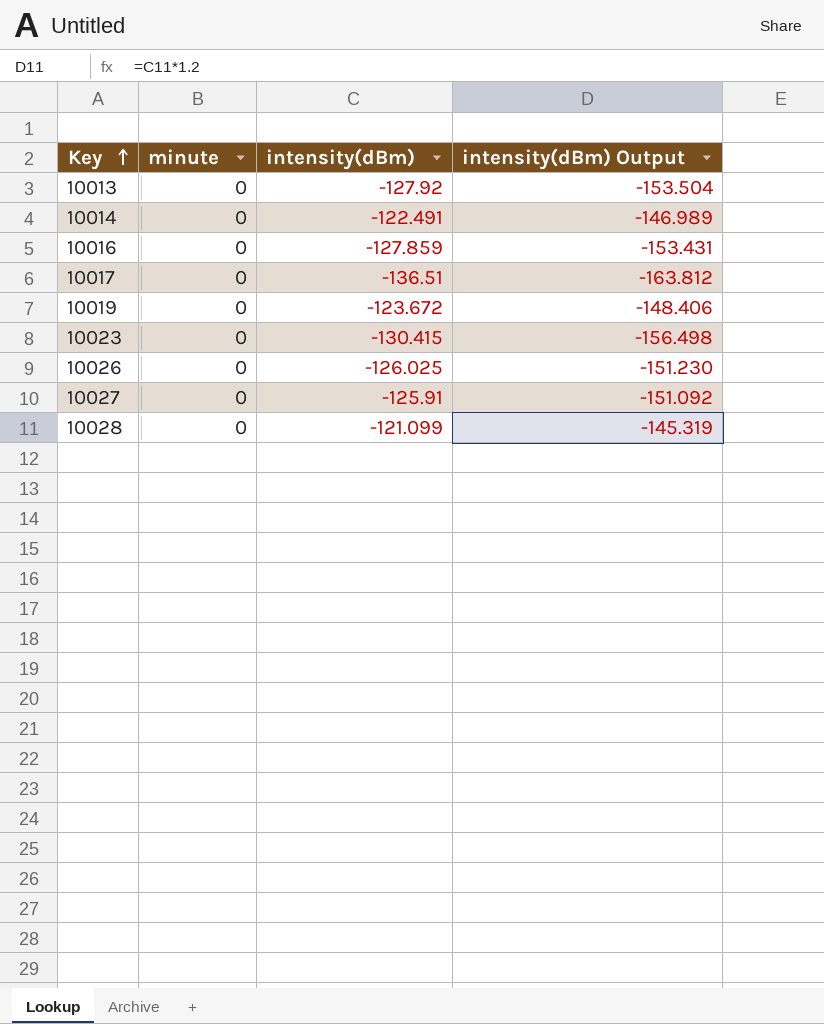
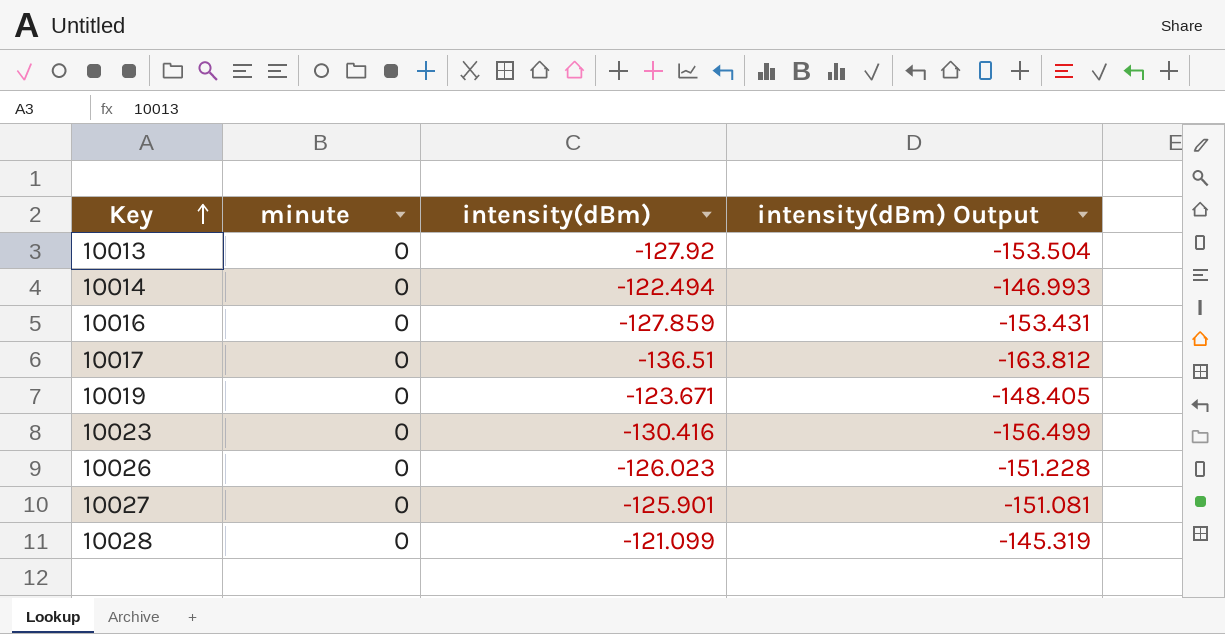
10014 | intensity(dBm): -122.491 -> -122.494
10014 | intensity(dBm) Output: -146.989 -> -146.993
10019 | intensity(dBm): -123.672 -> -123.671
10019 | intensity(dBm) Output: -148.406 -> -148.405
10023 | intensity(dBm): -130.415 -> -130.416
10023 | intensity(dBm) Output: -156.498 -> -156.499
10026 | intensity(dBm): -126.025 -> -126.023
10026 | intensity(dBm) Output: -151.230 -> -151.228
10027 | intensity(dBm): -125.91 -> -125.901
10027 | intensity(dBm) Output: -151.092 -> -151.081

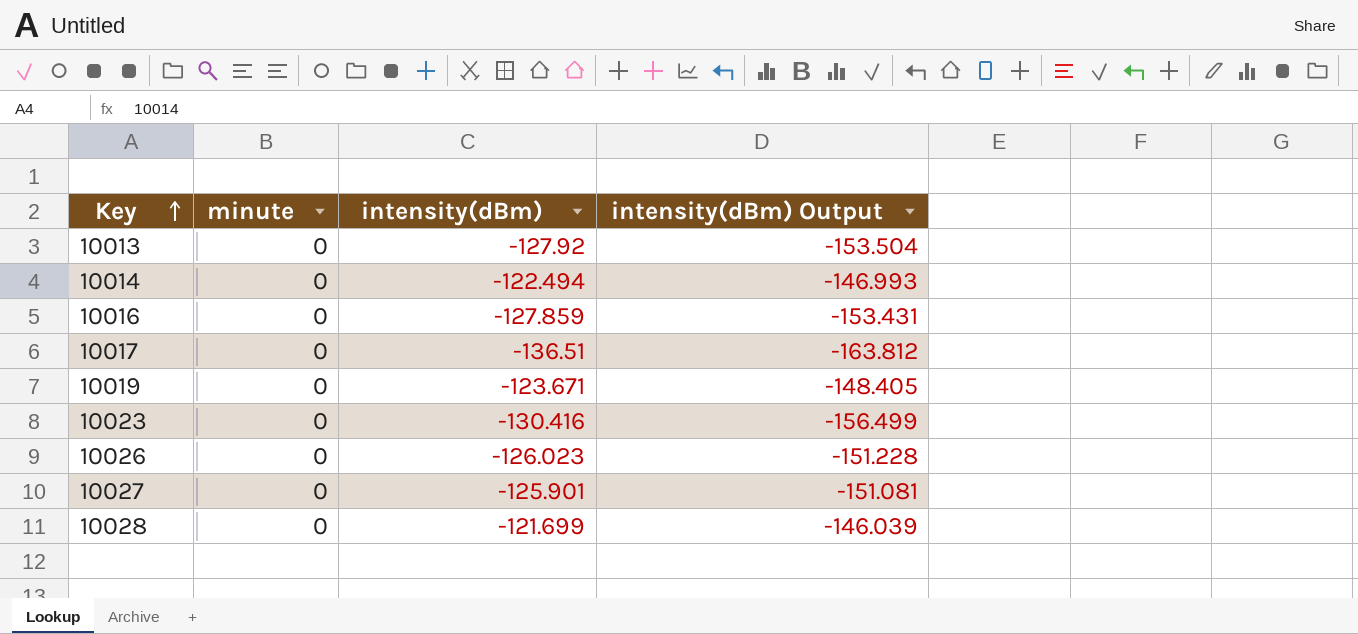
10028 | intensity(dBm): -121.099 -> -121.699
10028 | intensity(dBm) Output: -145.319 -> -146.039

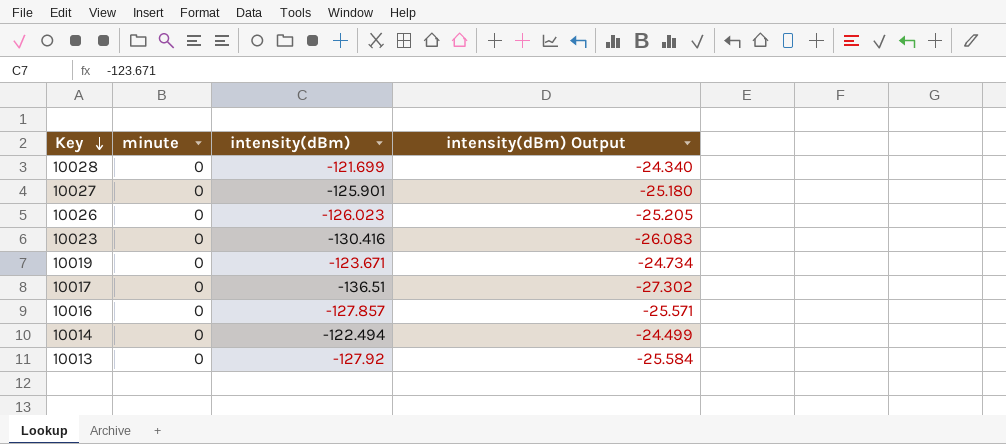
row order: Key ascending -> Key descending
column intensity(dBm) Output | formula: [intensity(dBm)] * 1.2 -> [intensity(dBm)] * 0.2
10016 | intensity(dBm): -127.859 -> -127.857

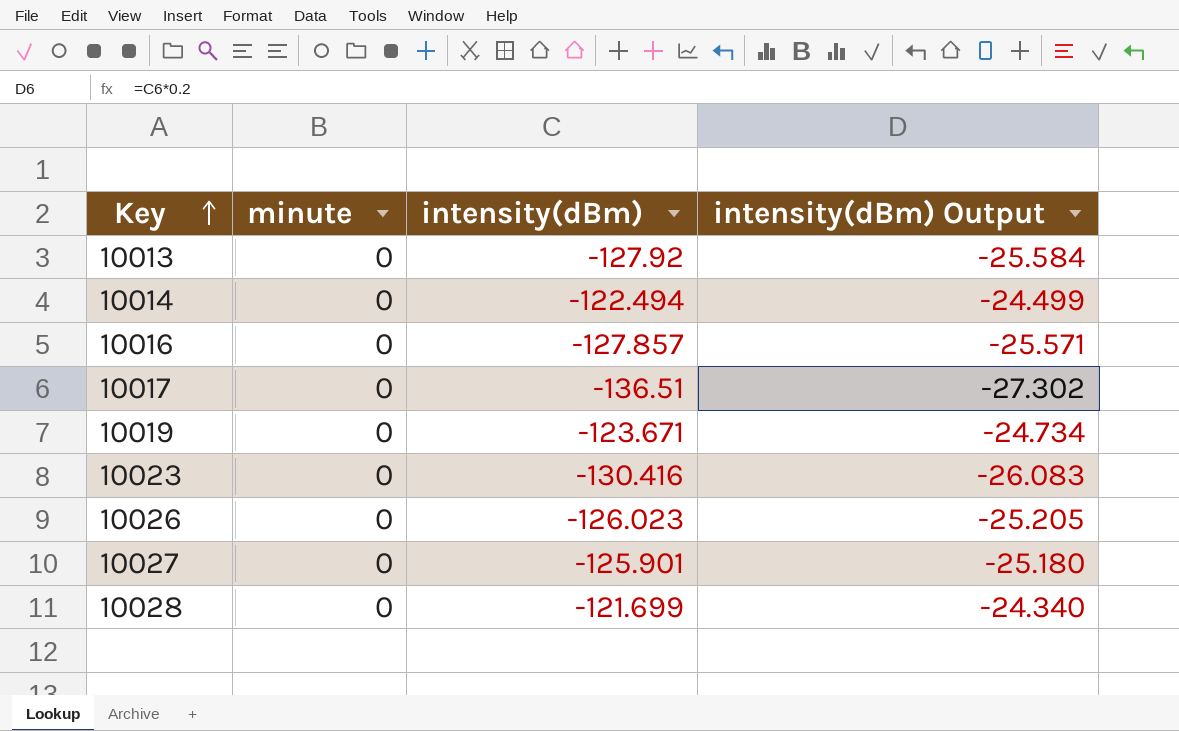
row order: Key descending -> Key ascending

